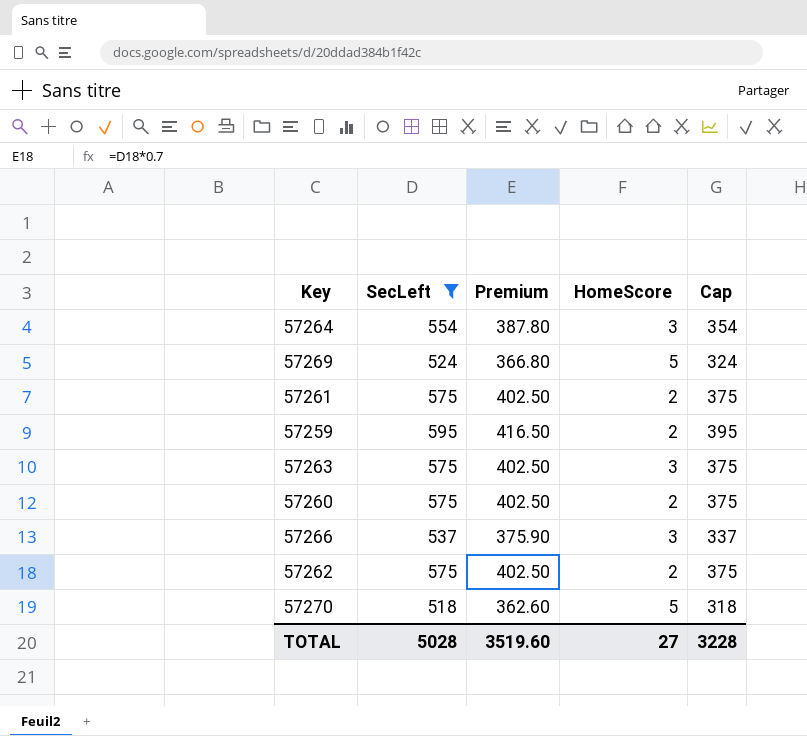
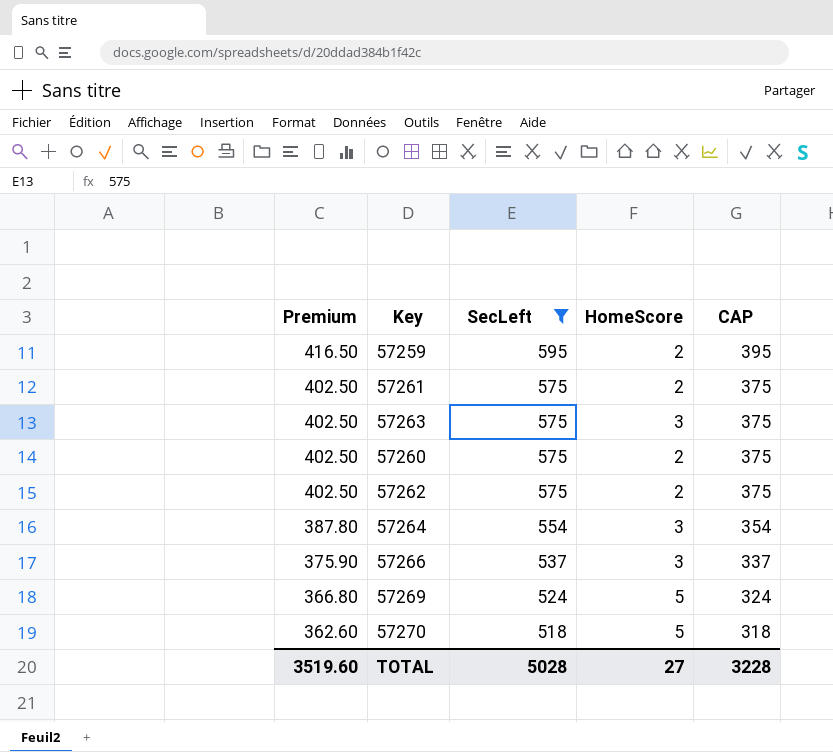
row order: none -> Premium descending
column Premium | position: 3 -> 1
column name: Cap -> CAP

